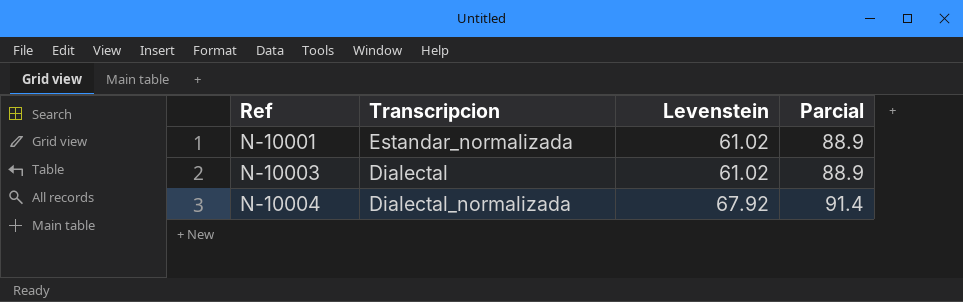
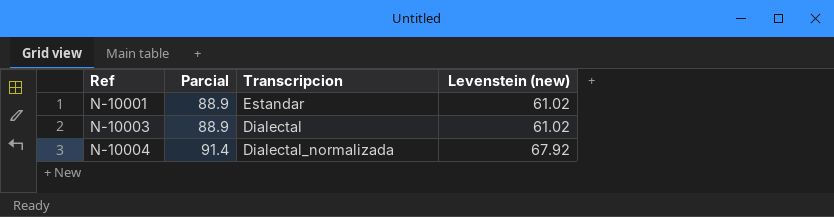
column Parcial | position: 4 -> 2
column name: Levenstein -> Levenstein (new)
N-10001 | Transcripcion: Estandar_normalizada -> Estandar

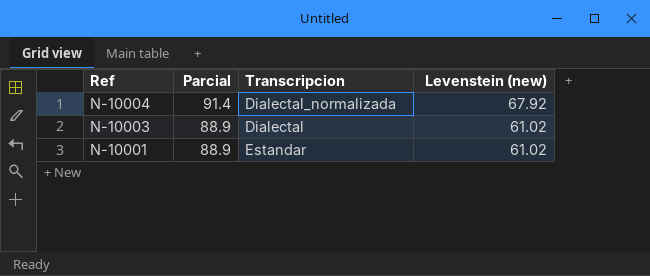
row order: Ref ascending -> Ref descending

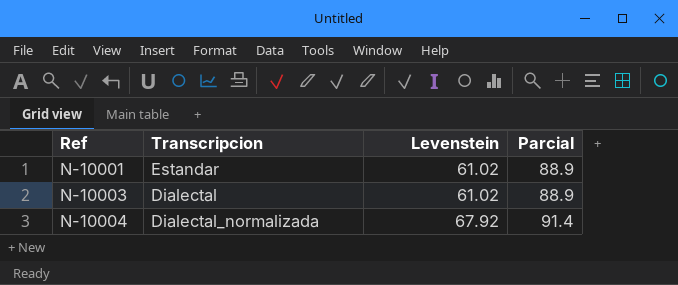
row order: Ref descending -> Ref ascending
column name: Levenstein (new) -> Levenstein
column Parcial | position: 2 -> 4

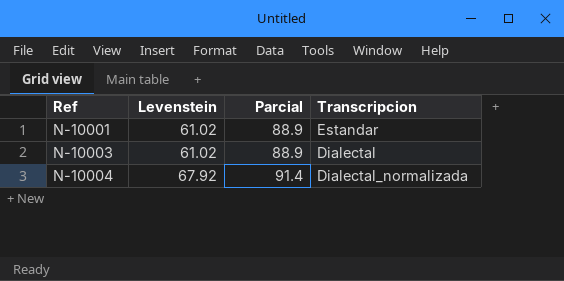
column Transcripcion | position: 2 -> 4

